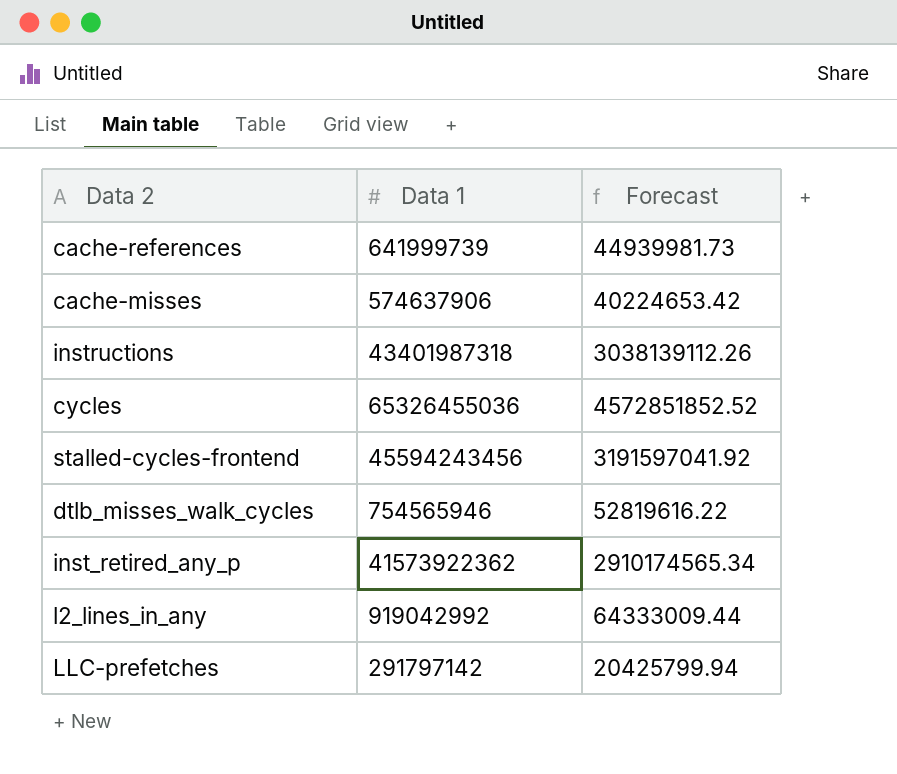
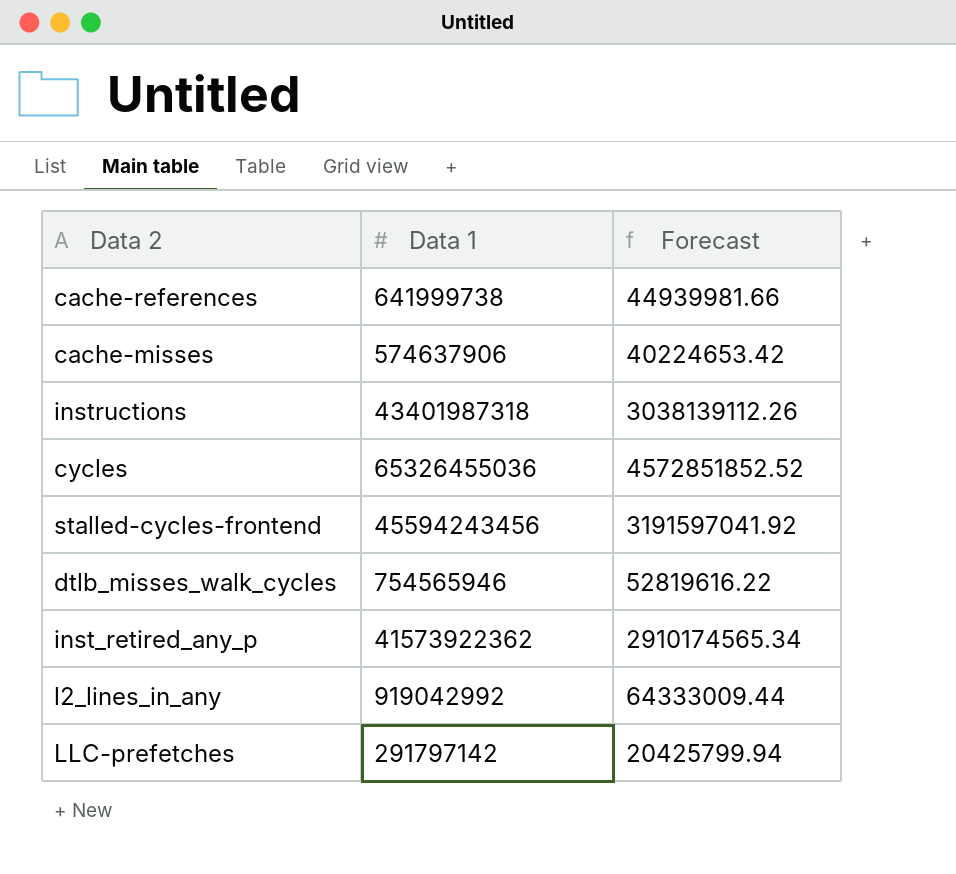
cache-references | Data 1: 641999739 -> 641999738
cache-references | Forecast: 44939981.73 -> 44939981.66

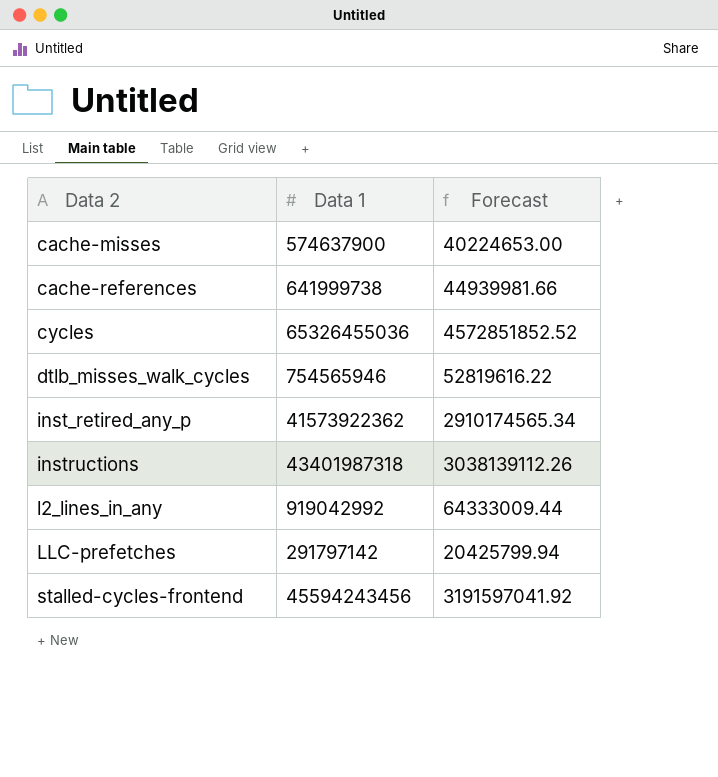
row order: none -> Data 2 ascending
cache-misses | Data 1: 574637906 -> 574637900
cache-misses | Forecast: 40224653.42 -> 40224653.00

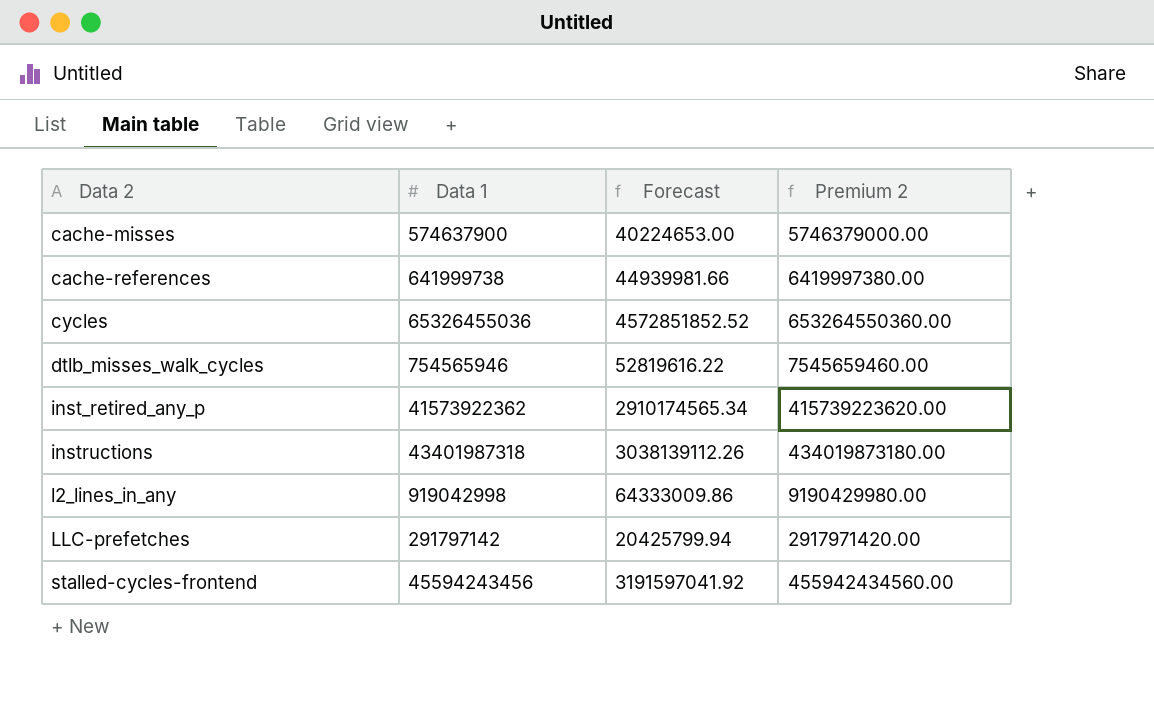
column Premium 2 | formula: none -> [Data 1] * 10
l2_lines_in_any | Data 1: 919042992 -> 919042998
l2_lines_in_any | Forecast: 64333009.44 -> 64333009.86

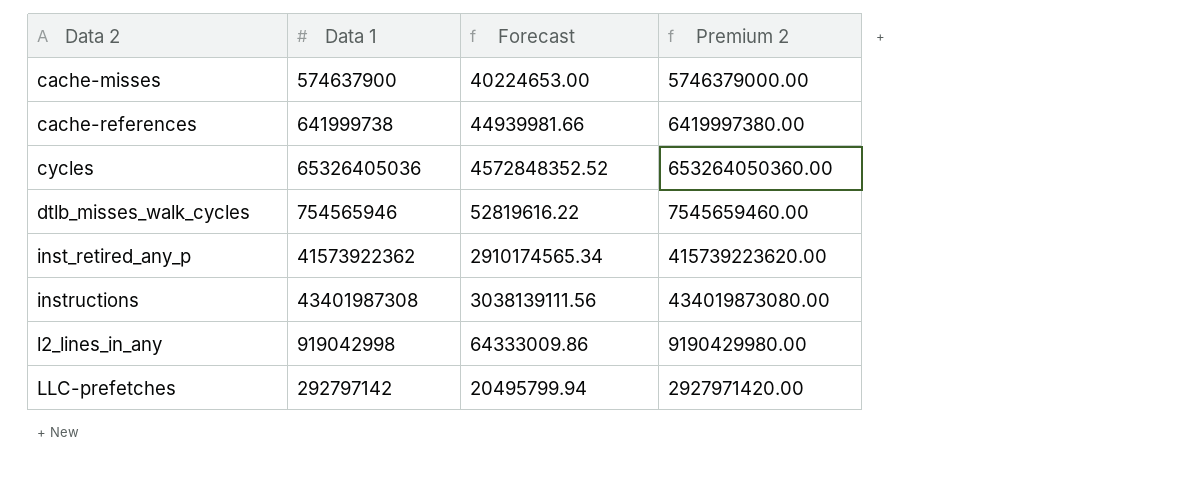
row stalled-cycles-frontend: 45594243456 | 3191597041.92 | 455942434560.00 -> none
cycles | Data 1: 65326455036 -> 65326405036
cycles | Forecast: 4572851852.52 -> 4572848352.52
cycles | Premium 2: 653264550360.00 -> 653264050360.00
instructions | Data 1: 43401987318 -> 43401987308
instructions | Forecast: 3038139112.26 -> 3038139111.56
instructions | Premium 2: 434019873180.00 -> 434019873080.00
LLC-prefetches | Data 1: 291797142 -> 292797142
LLC-prefetches | Forecast: 20425799.94 -> 20495799.94
LLC-prefetches | Premium 2: 2917971420.00 -> 2927971420.00

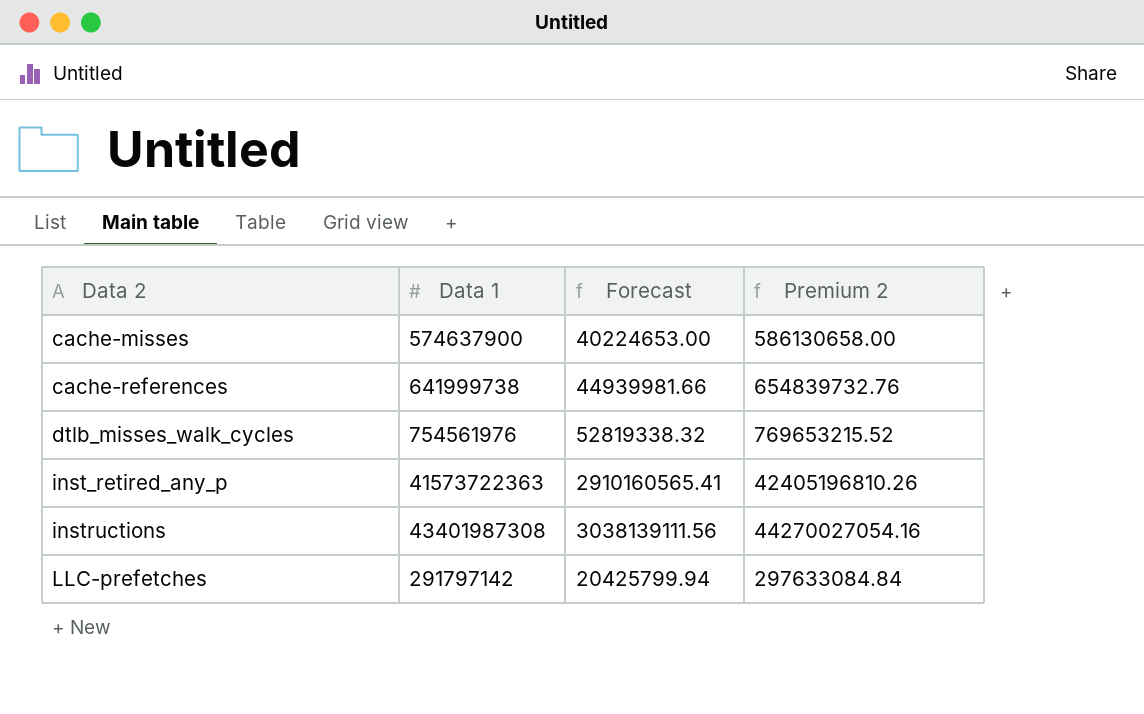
column Premium 2 | formula: [Data 1] * 10 -> [Data 1] * 1.02
row cycles: 65326405036 | 4572848352.52 | 653264050360.00 -> none
row l2_lines_in_any: 919042998 | 64333009.86 | 9190429980.00 -> none
dtlb_misses_walk_cycles | Data 1: 754565946 -> 754561976
dtlb_misses_walk_cycles | Forecast: 52819616.22 -> 52819338.32
inst_retired_any_p | Data 1: 41573922362 -> 41573722363
inst_retired_any_p | Forecast: 2910174565.34 -> 2910160565.41
LLC-prefetches | Data 1: 292797142 -> 291797142
LLC-prefetches | Forecast: 20495799.94 -> 20425799.94

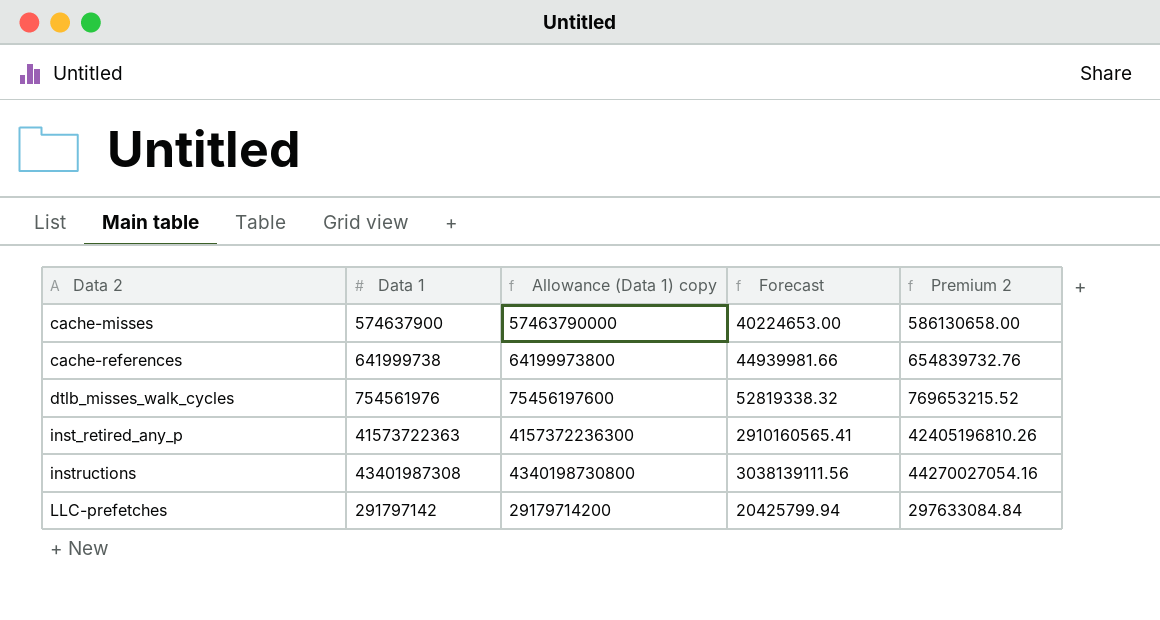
column Allowance (Data 1) copy | formula: none -> [Data 1] * 100

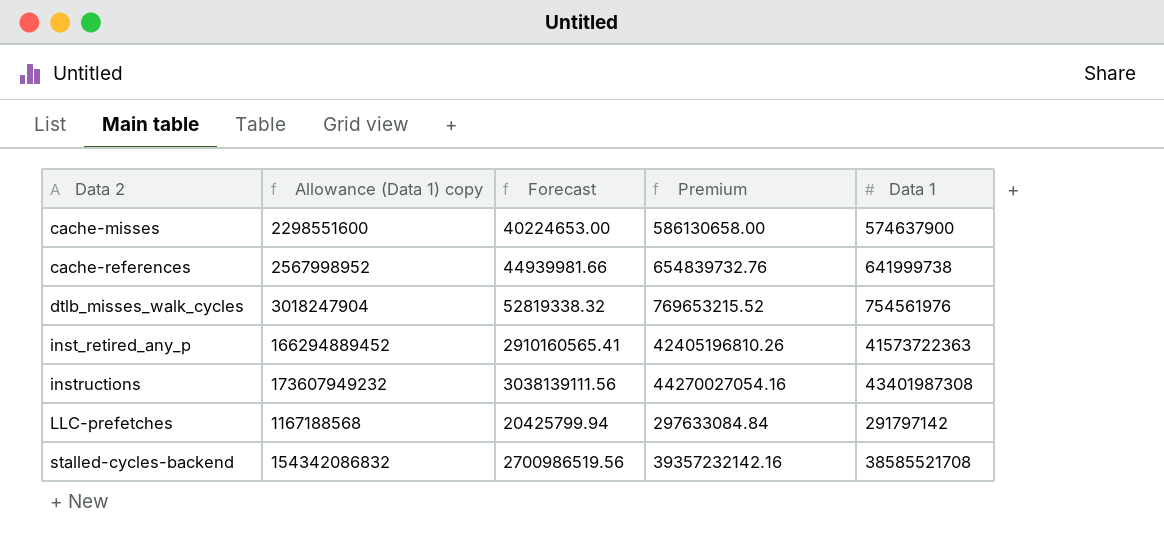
column Allowance (Data 1) copy | formula: [Data 1] * 100 -> [Data 1] * 4
column name: Premium 2 -> Premium
column Data 1 | position: 2 -> 5
row stalled-cycles-backend: none -> 154342086832 | 2700986519.56 | 39357232142.16 | 38585521708

